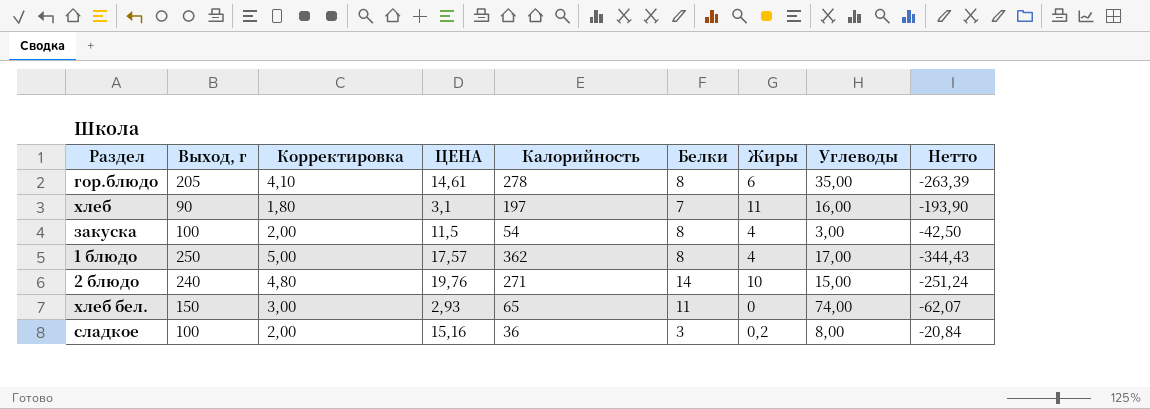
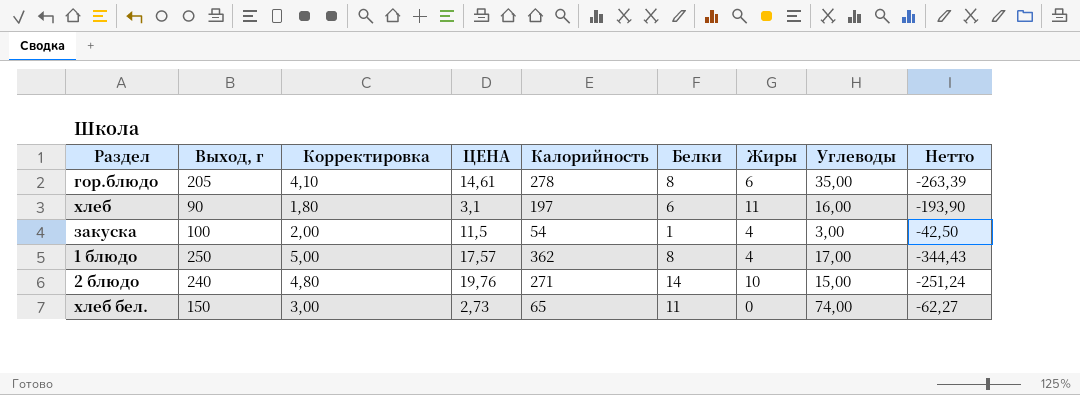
row сладкое: 100 | 2,00 | 15,16 | 36 | 3 | 0,2 | 8,00 | -20,84 -> none
хлеб | Белки: 7 -> 6
закуска | Белки: 8 -> 1
хлеб бел. | ЦЕНА: 2,93 -> 2,73
хлеб бел. | Нетто: -62,07 -> -62,27

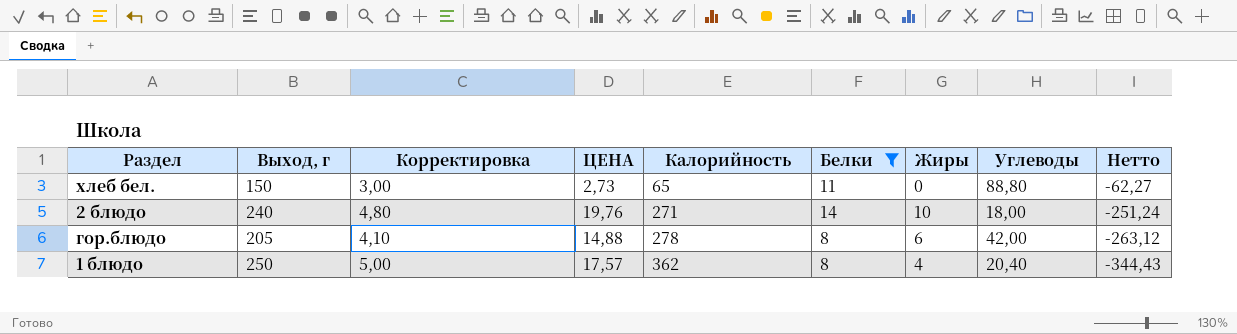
filter: none -> Белки >= 8
row order: none -> Калорийность ascending
хлеб бел. | Углеводы: 74,00 -> 88,80
2 блюдо | Углеводы: 15,00 -> 18,00
гор.блюдо | ЦЕНА: 14,61 -> 14,88
гор.блюдо | Углеводы: 35,00 -> 42,00
гор.блюдо | Нетто: -263,39 -> -263,12
1 блюдо | Углеводы: 17,00 -> 20,40

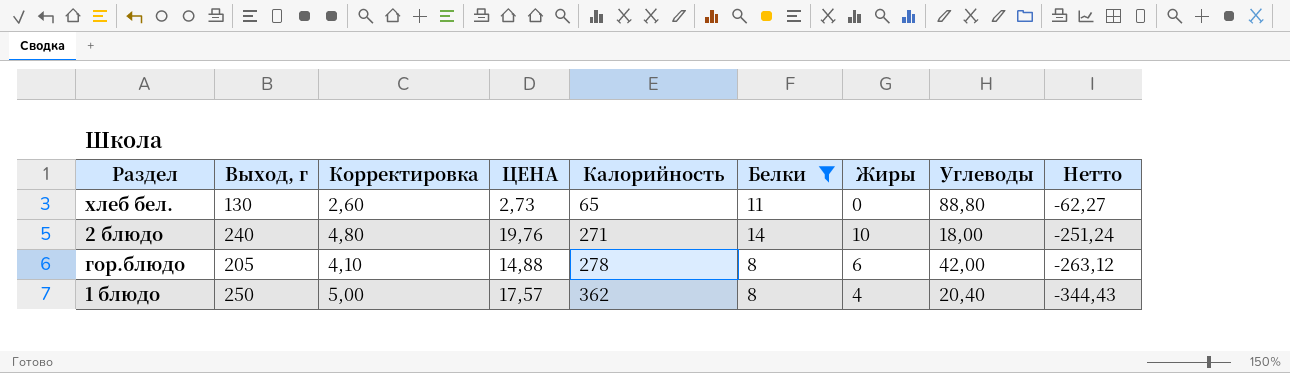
хлеб бел. | Выход, г: 150 -> 130
хлеб бел. | Корректировка: 3,00 -> 2,60

